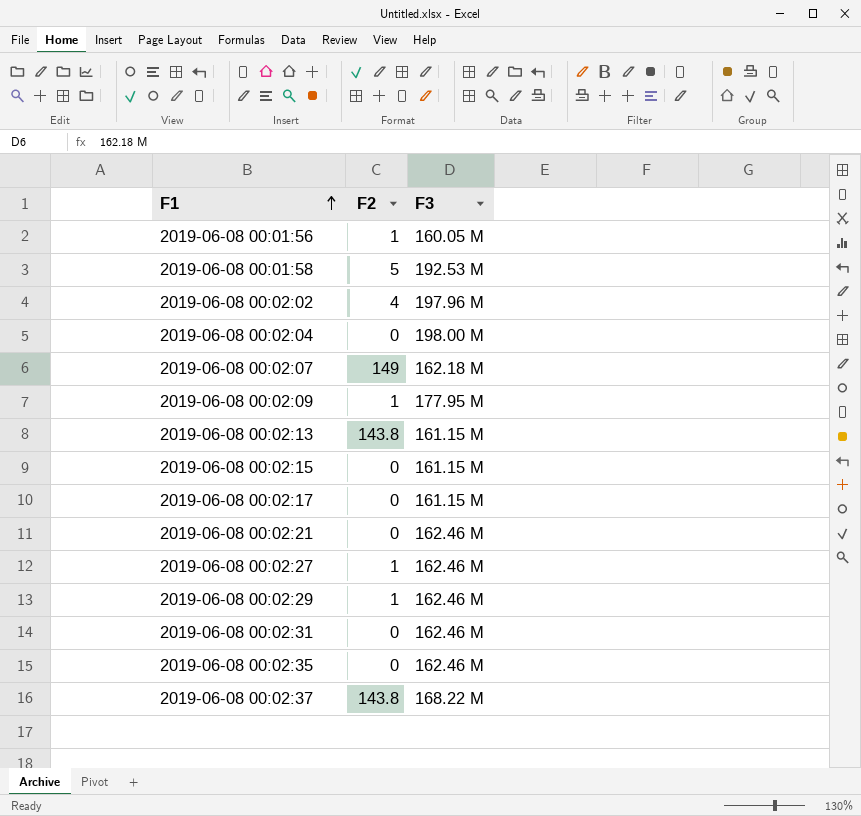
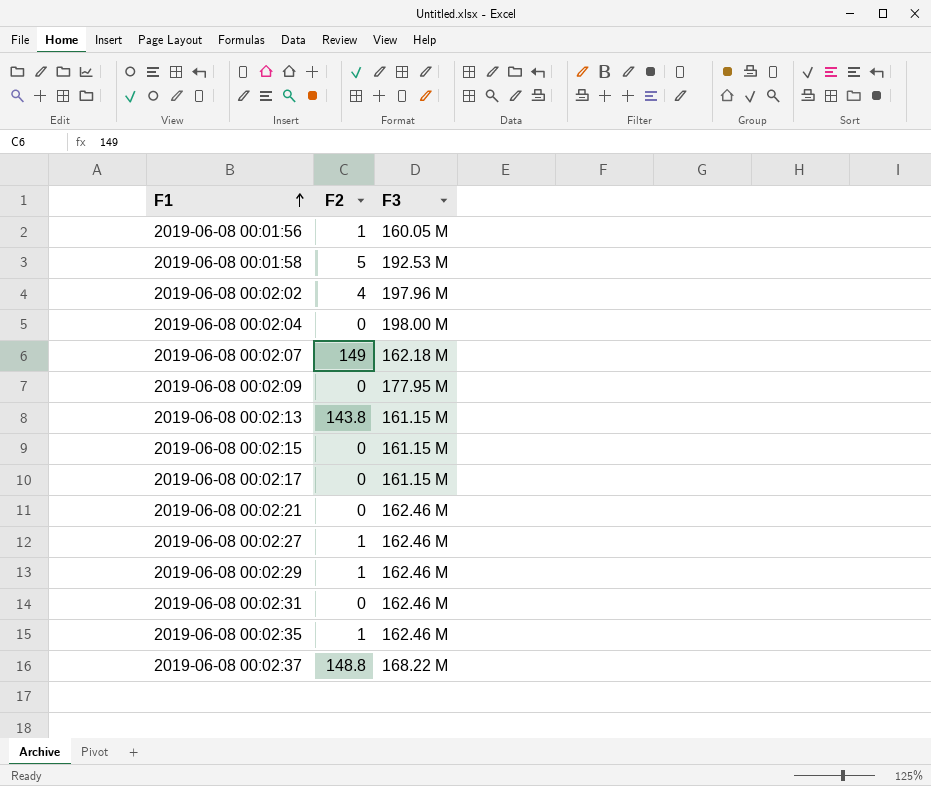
2019-06-08 00:02:09 | F2: 1 -> 0
2019-06-08 00:02:35 | F2: 0 -> 1
2019-06-08 00:02:37 | F2: 143.8 -> 148.8

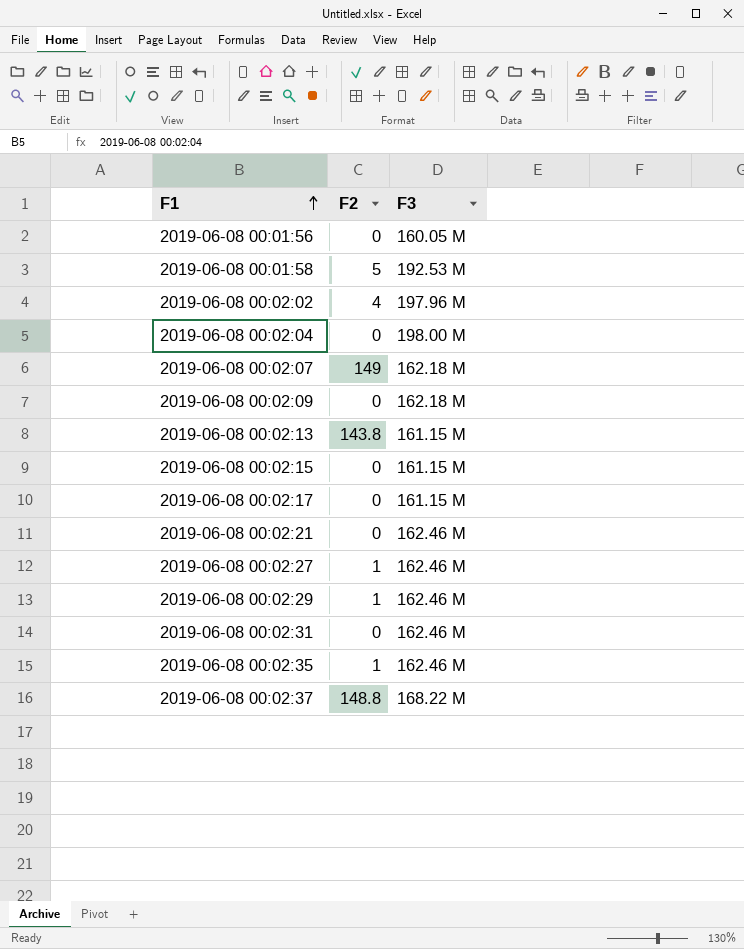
2019-06-08 00:01:56 | F2: 1 -> 0
2019-06-08 00:02:09 | F3: 177.95 M -> 162.18 M

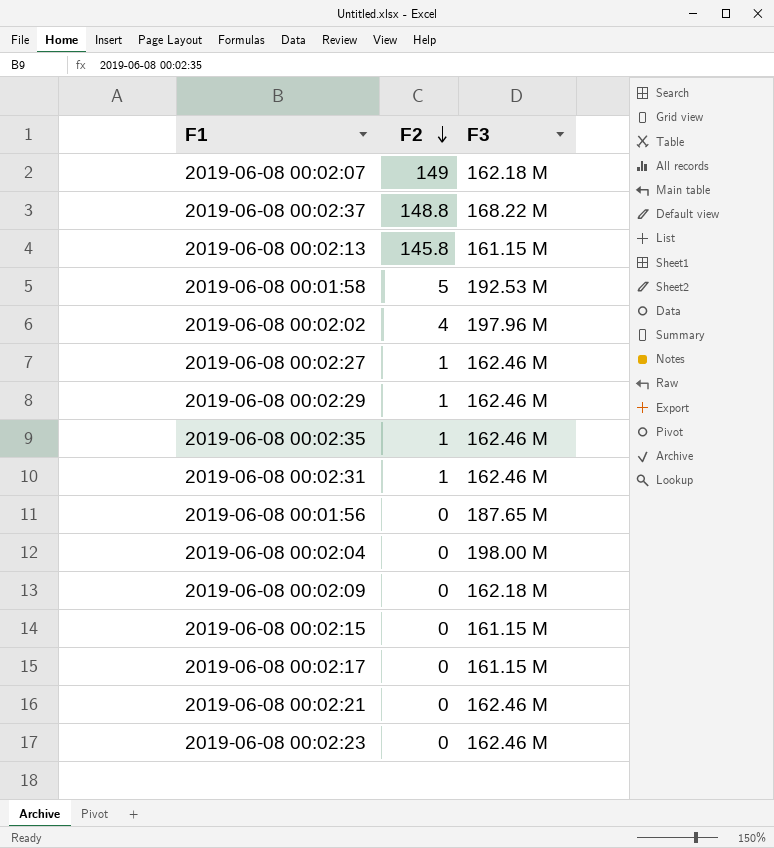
row order: F1 ascending -> F2 descending
2019-06-08 00:02:13 | F2: 143.8 -> 145.8
2019-06-08 00:02:31 | F2: 0 -> 1
2019-06-08 00:01:56 | F3: 160.05 M -> 187.65 M
row 2019-06-08 00:02:23: none -> 0 | 162.46 M

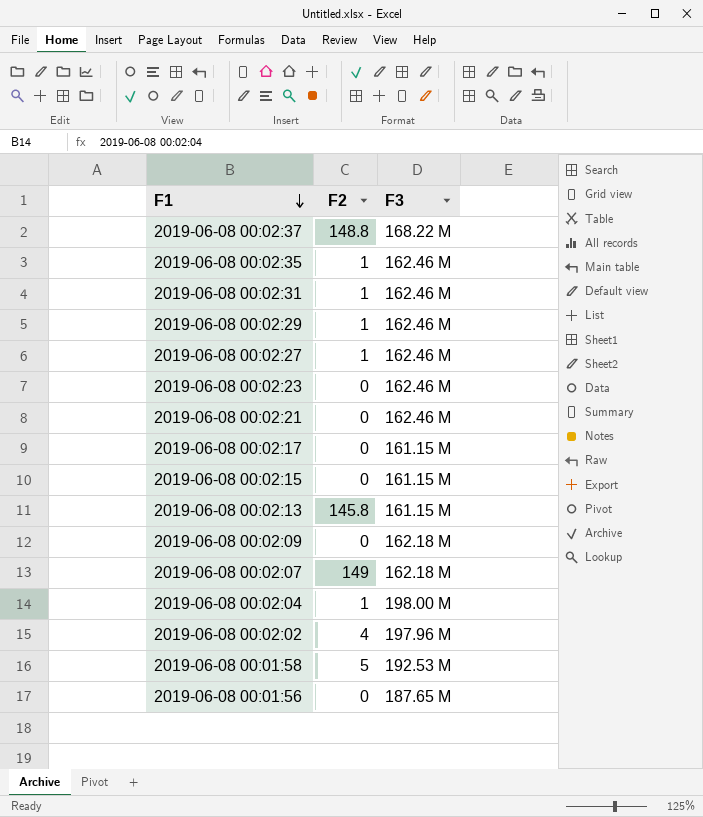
row order: F2 descending -> F1 descending
2019-06-08 00:02:04 | F2: 0 -> 1

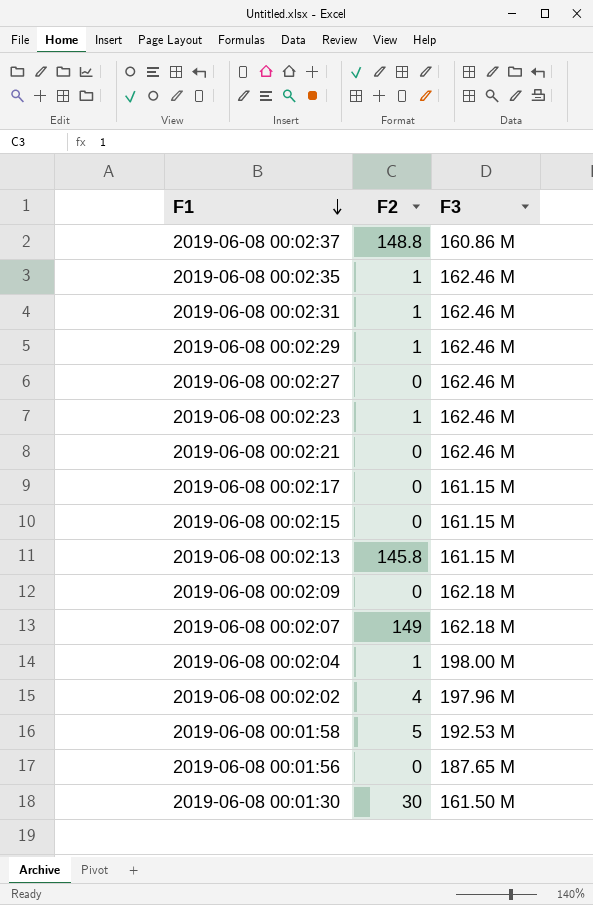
2019-06-08 00:02:37 | F3: 168.22 M -> 160.86 M
2019-06-08 00:02:27 | F2: 1 -> 0
2019-06-08 00:02:23 | F2: 0 -> 1
row 2019-06-08 00:01:30: none -> 30 | 161.50 M

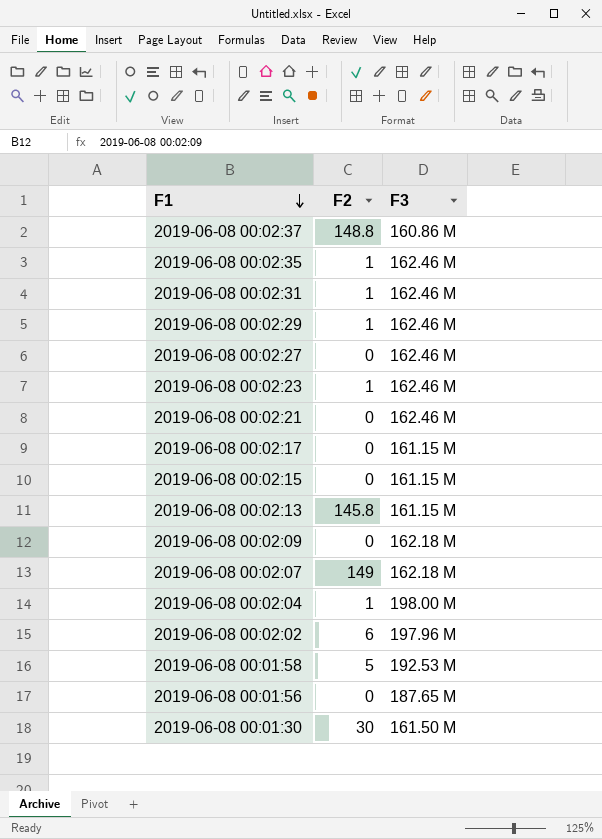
2019-06-08 00:02:02 | F2: 4 -> 6

